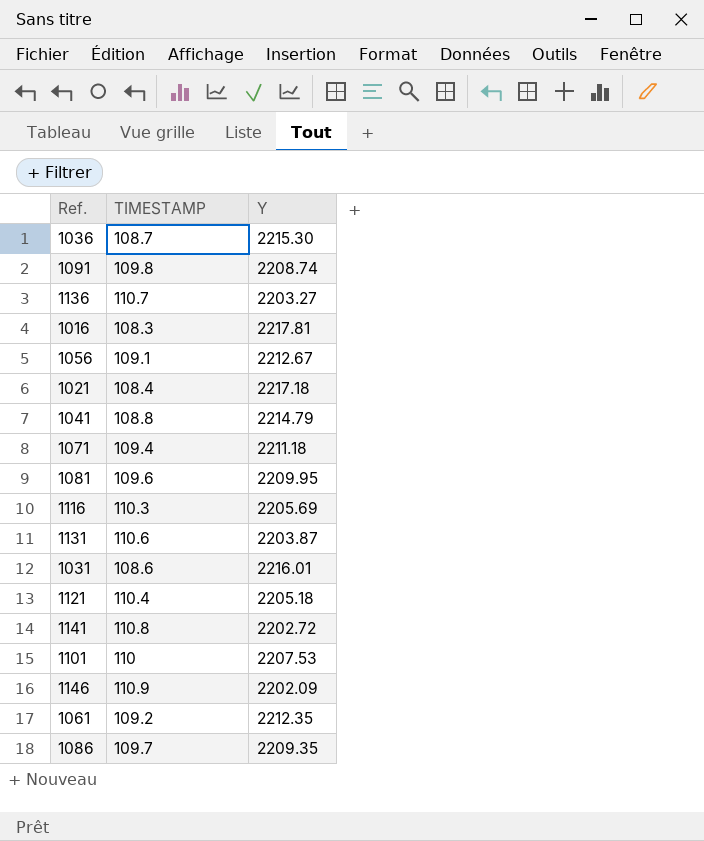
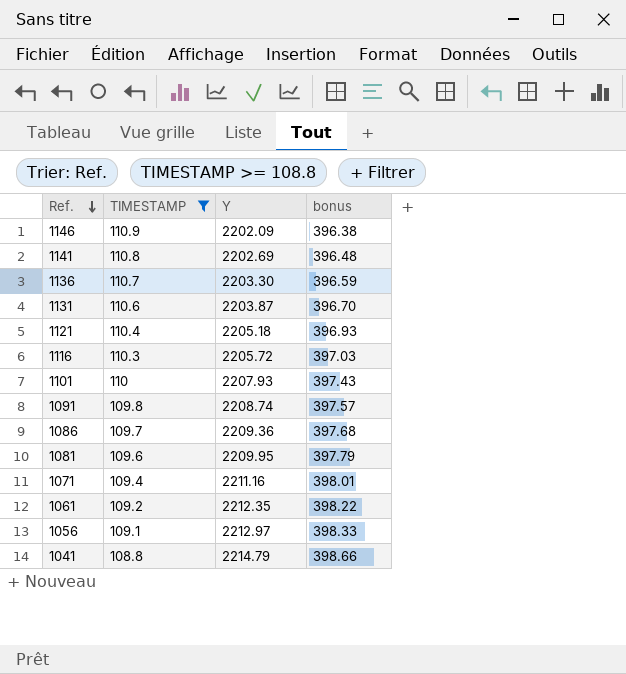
filter: none -> TIMESTAMP >= 108.8
row order: none -> Ref. descending
column bonus | formula: none -> [Y] * 0.18
1141 | Y: 2202.72 -> 2202.69
1136 | Y: 2203.27 -> 2203.30
1116 | Y: 2205.69 -> 2205.72
1101 | Y: 2207.53 -> 2207.93
1086 | Y: 2209.35 -> 2209.36
1071 | Y: 2211.18 -> 2211.16
1056 | Y: 2212.67 -> 2212.97

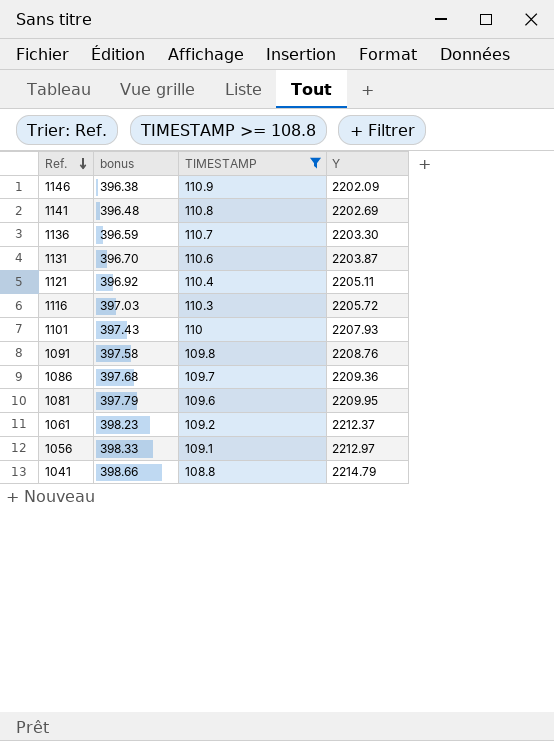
column bonus | position: 4 -> 2
row 1071: 109.4 | 2211.16 | 398.01 -> none
1121 | bonus: 396.93 -> 396.92
1121 | Y: 2205.18 -> 2205.11
1091 | bonus: 397.57 -> 397.58
1091 | Y: 2208.74 -> 2208.76
1061 | bonus: 398.22 -> 398.23
1061 | Y: 2212.35 -> 2212.37

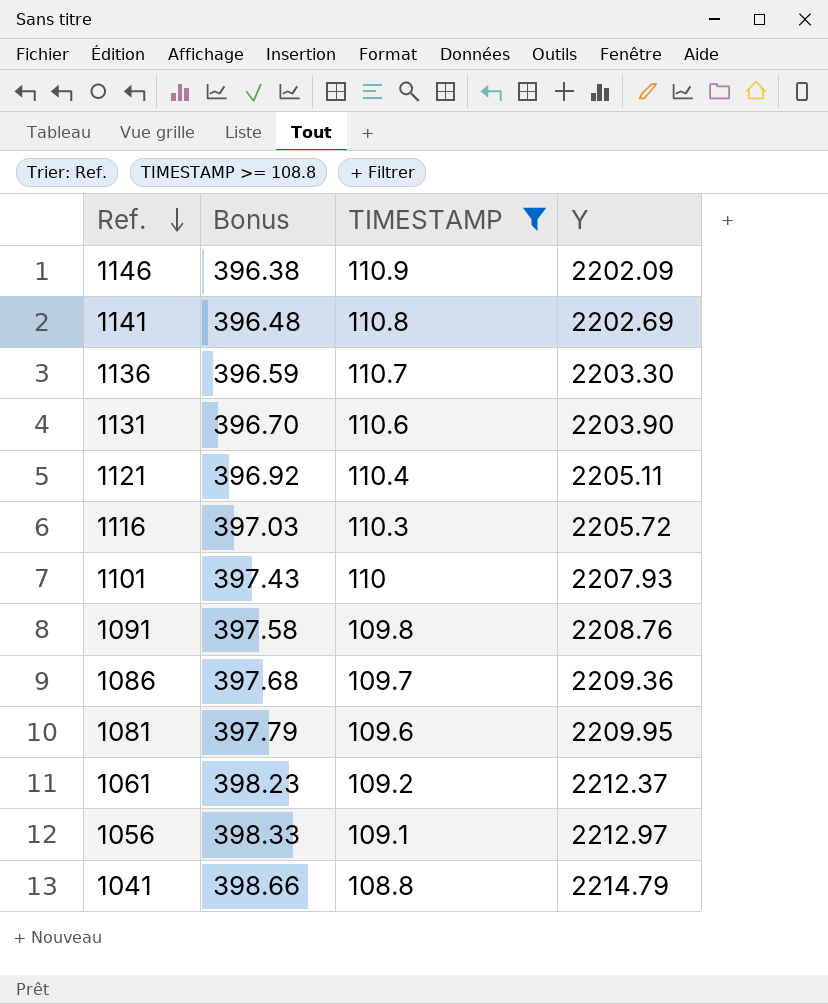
column name: bonus -> Bonus
1131 | Y: 2203.87 -> 2203.90

